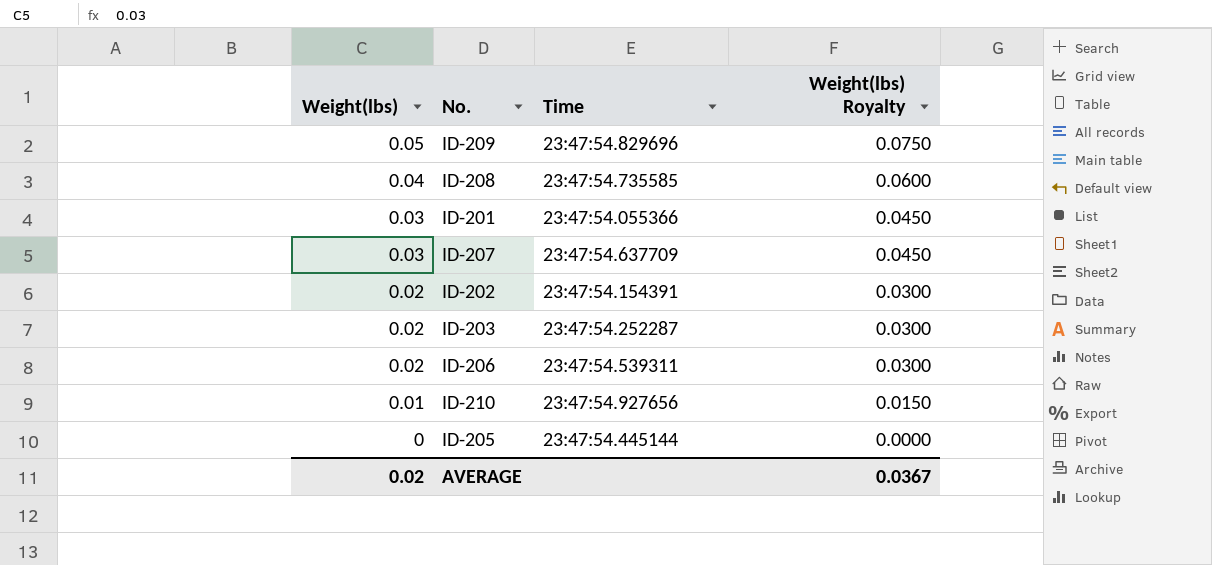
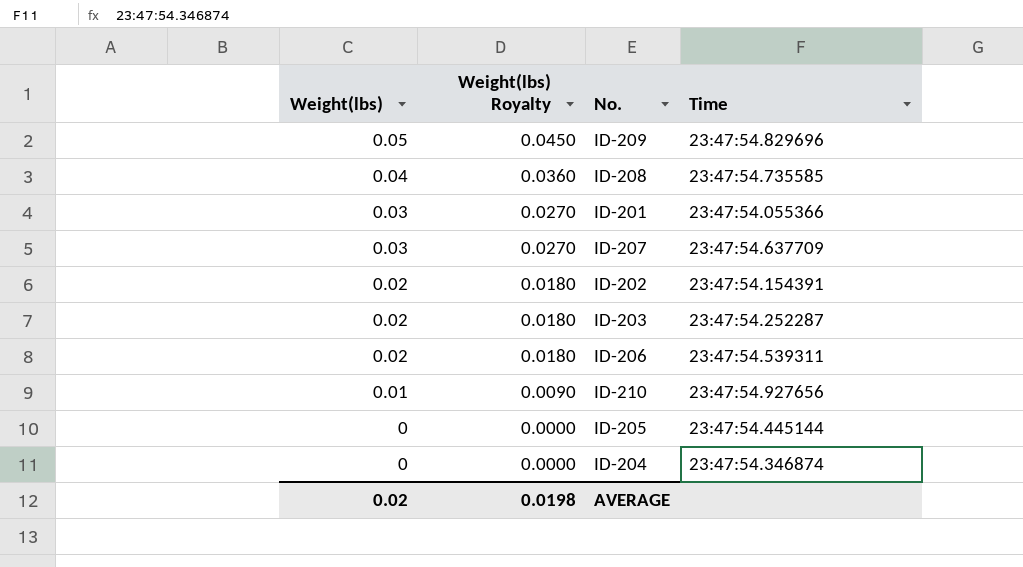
column Weight(lbs) Royalty | formula: [Weight(lbs)] * 1.5 -> [Weight(lbs)] * 0.9
column Weight(lbs) Royalty | position: 4 -> 2
row ID-204: none -> 0 | 0.0000 | 23:47:54.346874
AVERAGE | Weight(lbs) Royalty: 0.0367 -> 0.0198

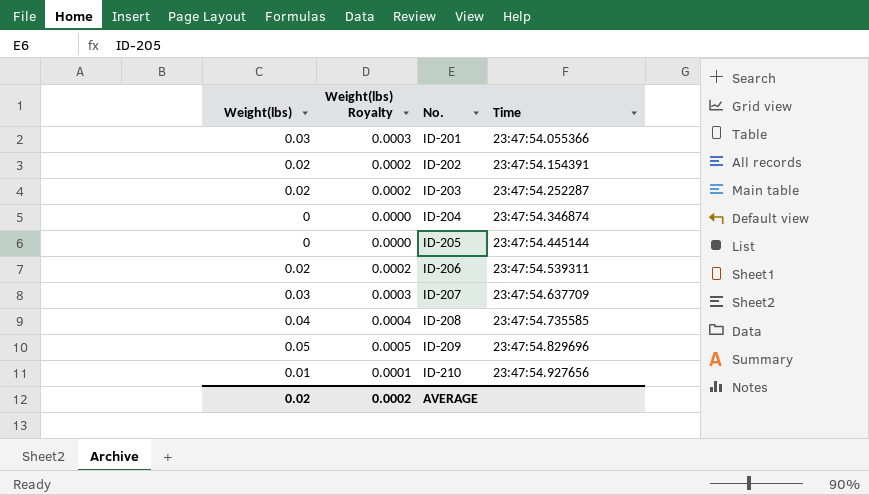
row order: Weight(lbs) descending -> No. ascending
column Weight(lbs) Royalty | formula: [Weight(lbs)] * 0.9 -> [Weight(lbs)] * 0.01
AVERAGE | Weight(lbs) Royalty: 0.0198 -> 0.0002

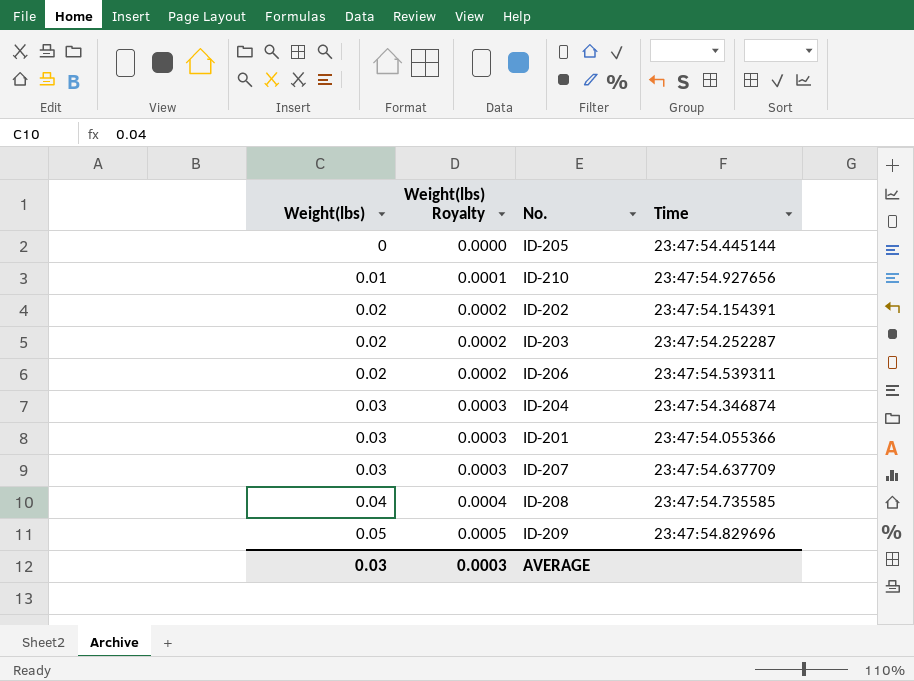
row order: No. ascending -> Weight(lbs) ascending
ID-204 | Weight(lbs): 0 -> 0.03
ID-204 | Weight(lbs) Royalty: 0.0000 -> 0.0003
AVERAGE | Weight(lbs): 0.02 -> 0.03
AVERAGE | Weight(lbs) Royalty: 0.0002 -> 0.0003

